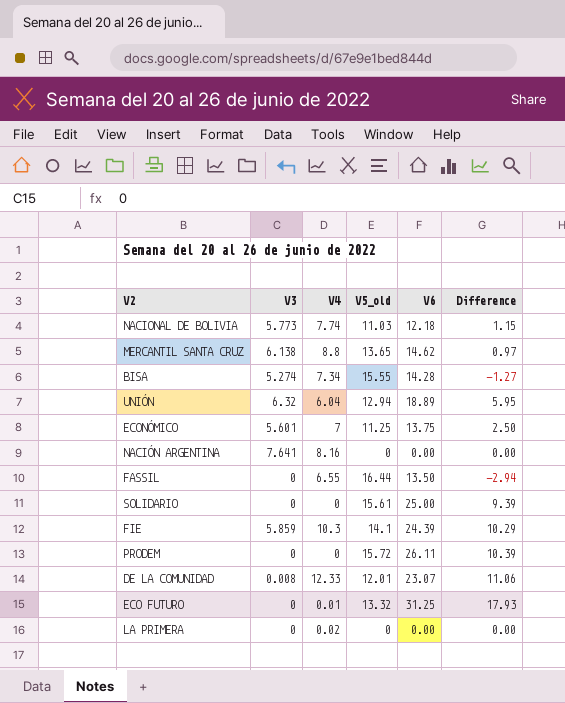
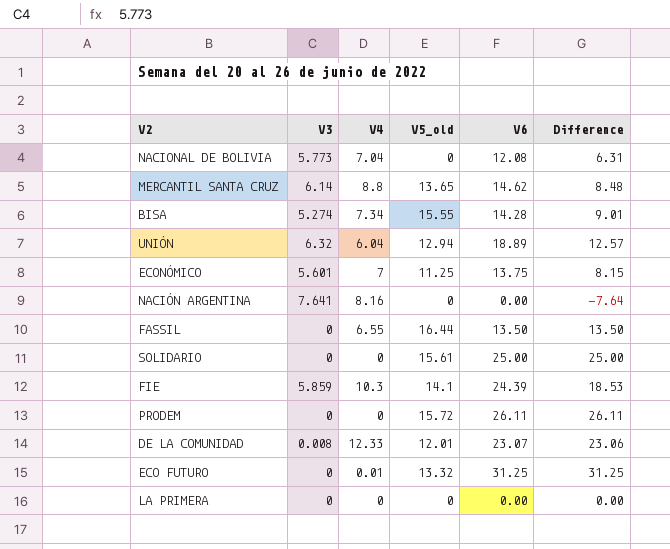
column Difference | formula: [V6] - [V5_old] -> [V6] - [V3]
NACIONAL DE BOLIVIA | V4: 7.74 -> 7.04
NACIONAL DE BOLIVIA | V5_old: 11.03 -> 0
NACIONAL DE BOLIVIA | V6: 12.18 -> 12.08
MERCANTIL SANTA CRUZ | V3: 6.138 -> 6.14
LA PRIMERA | V4: 0.02 -> 0

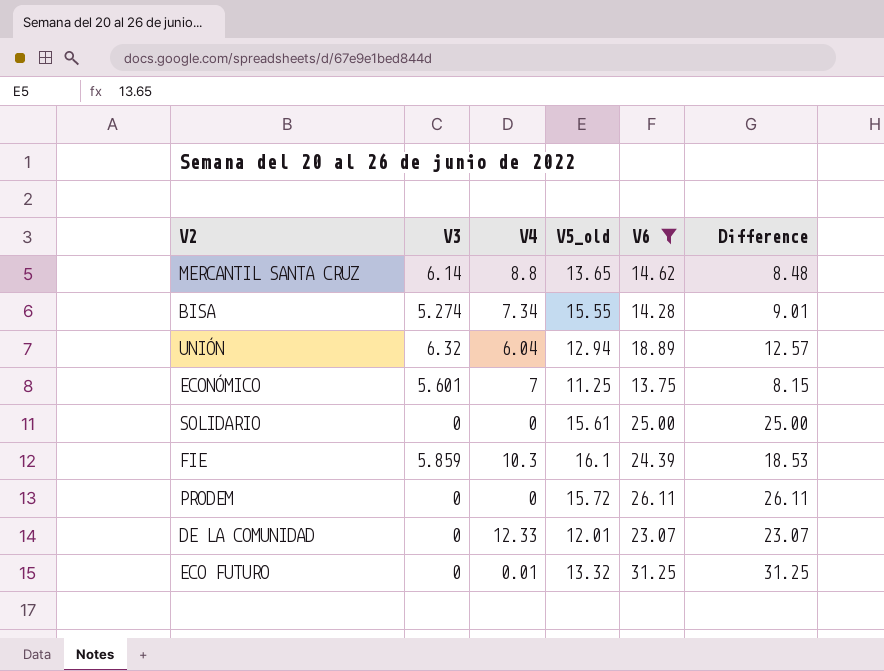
filter: none -> V6 >= 13.75
FIE | V5_old: 14.1 -> 16.1
DE LA COMUNIDAD | V3: 0.008 -> 0
DE LA COMUNIDAD | Difference: 23.06 -> 23.07

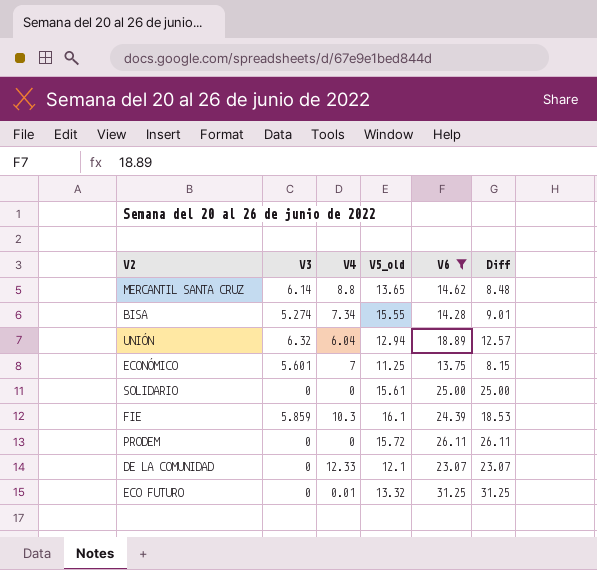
column name: Difference -> Diff
DE LA COMUNIDAD | V5_old: 12.01 -> 12.1

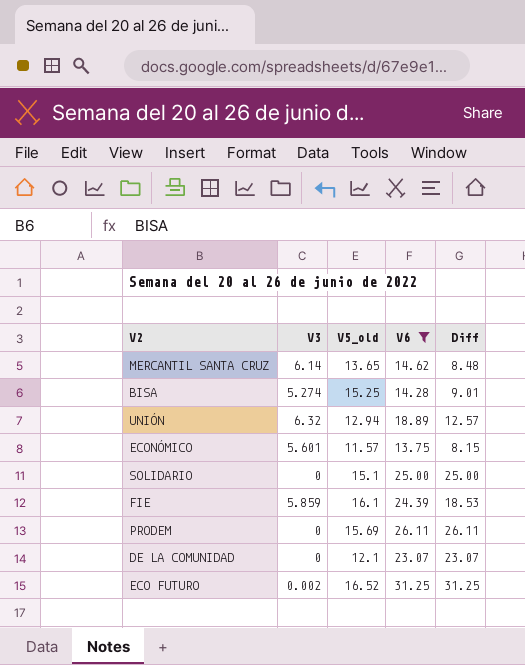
column V4 | position: 3 -> none
BISA | V5_old: 15.55 -> 15.25
ECONÓMICO | V5_old: 11.25 -> 11.57
SOLIDARIO | V5_old: 15.61 -> 15.1
PRODEM | V5_old: 15.72 -> 15.69
ECO FUTURO | V3: 0 -> 0.002
ECO FUTURO | V5_old: 13.32 -> 16.52

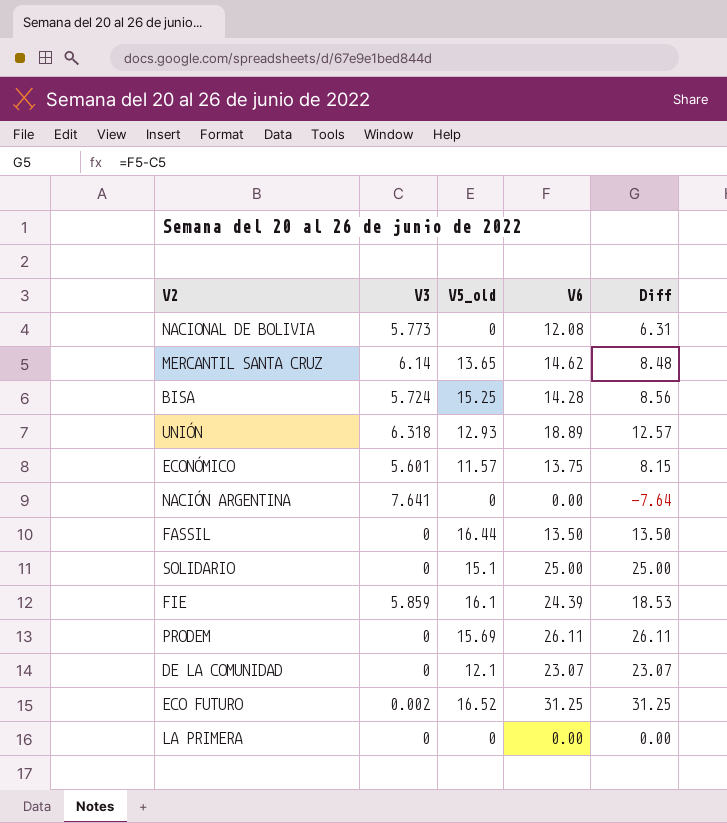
filter: V6 >= 13.75 -> none
BISA | V3: 5.274 -> 5.724
BISA | Diff: 9.01 -> 8.56
UNIÓN | V3: 6.32 -> 6.318
UNIÓN | V5_old: 12.94 -> 12.93

